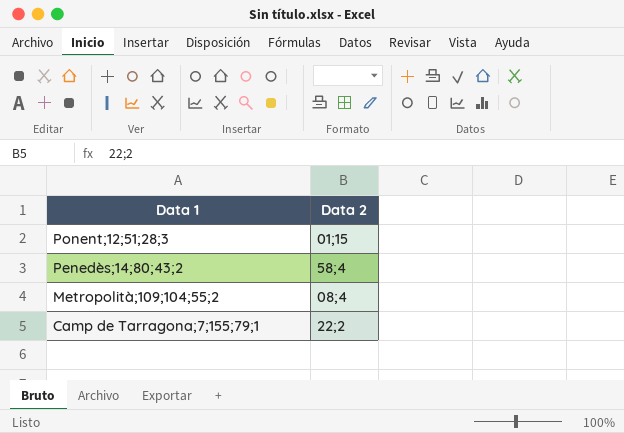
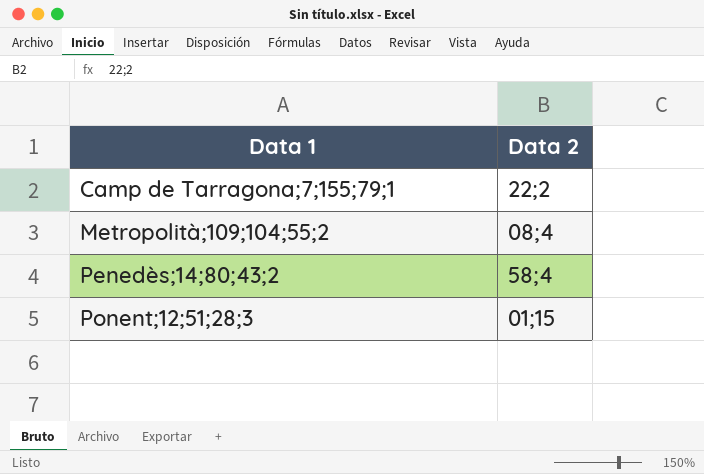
row order: Data 1 descending -> Data 1 ascending

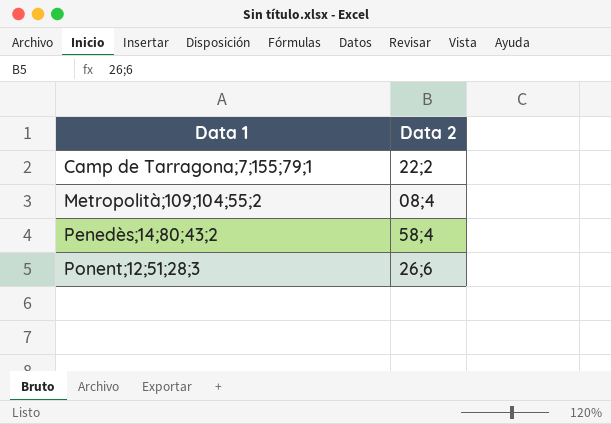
Ponent;12;51;28;3 | Data 2: 01;15 -> 26;6

